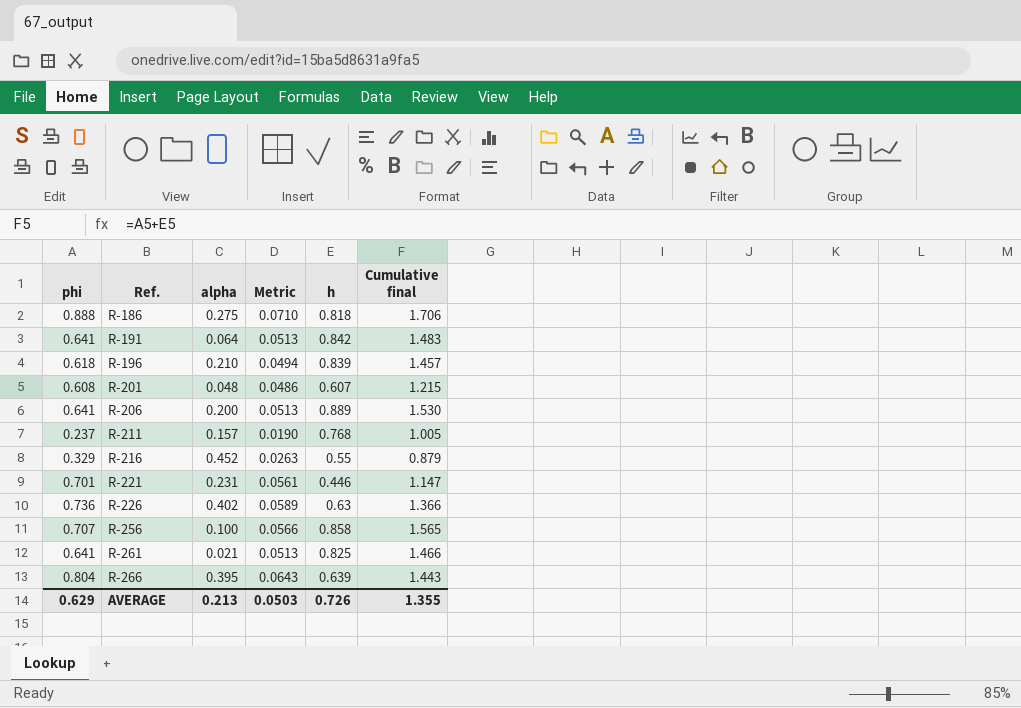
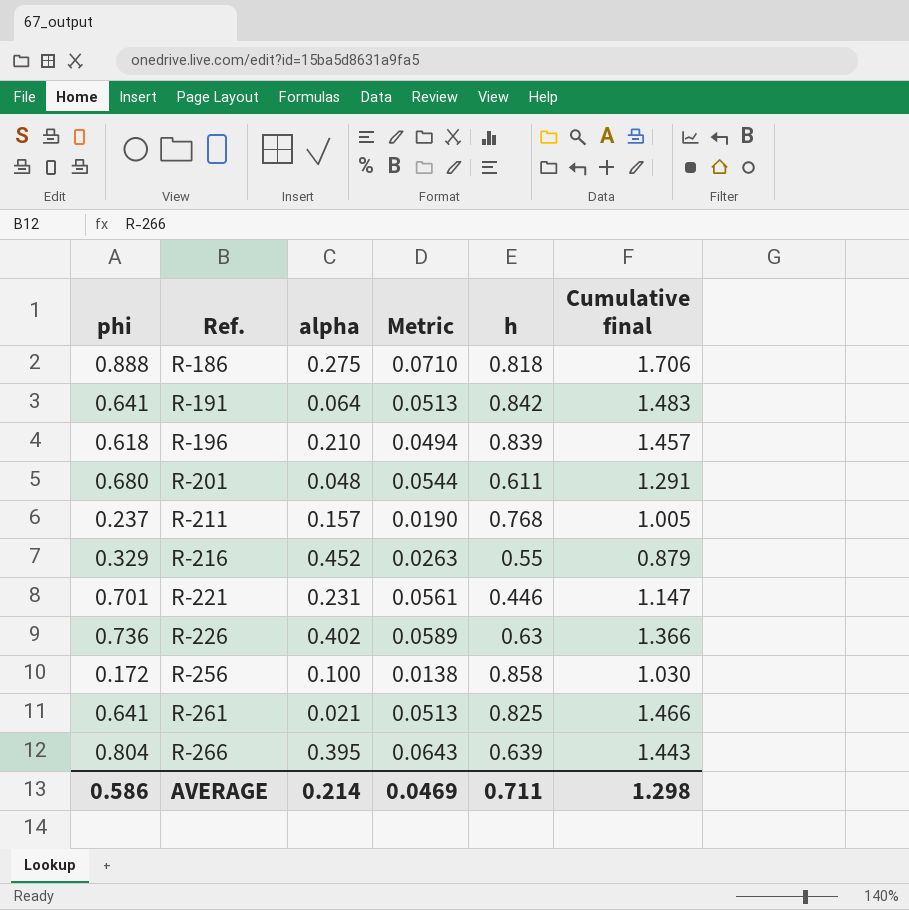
row R-206: 0.641 | 0.200 | 0.0513 | 0.889 | 1.530 -> none
R-201 | phi: 0.608 -> 0.680
R-201 | Metric: 0.0486 -> 0.0544
R-201 | h: 0.607 -> 0.611
R-201 | Cumulative final: 1.215 -> 1.291
R-256 | phi: 0.707 -> 0.172
R-256 | Metric: 0.0566 -> 0.0138
R-256 | Cumulative final: 1.565 -> 1.030
AVERAGE | phi: 0.629 -> 0.586
AVERAGE | alpha: 0.213 -> 0.214
AVERAGE | Metric: 0.0503 -> 0.0469
AVERAGE | h: 0.726 -> 0.711
AVERAGE | Cumulative final: 1.355 -> 1.298

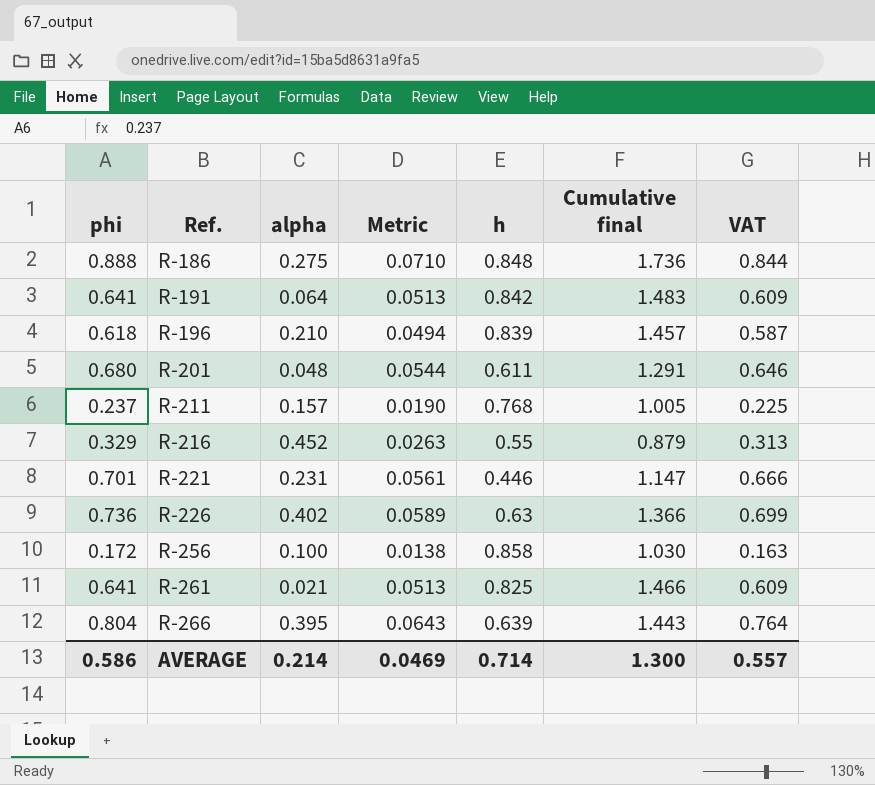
column VAT | formula: none -> [phi] * 0.95
R-186 | h: 0.818 -> 0.848
R-186 | Cumulative final: 1.706 -> 1.736
AVERAGE | h: 0.711 -> 0.714
AVERAGE | Cumulative final: 1.298 -> 1.300

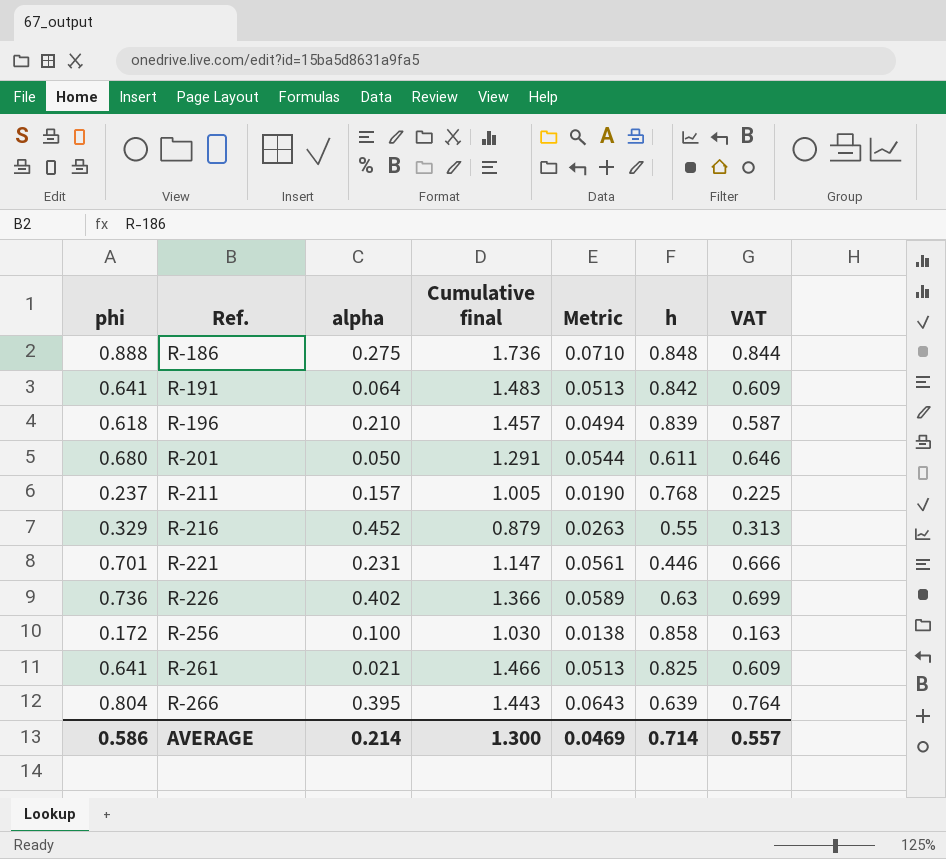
column Cumulative final | position: 6 -> 4
R-201 | alpha: 0.048 -> 0.050

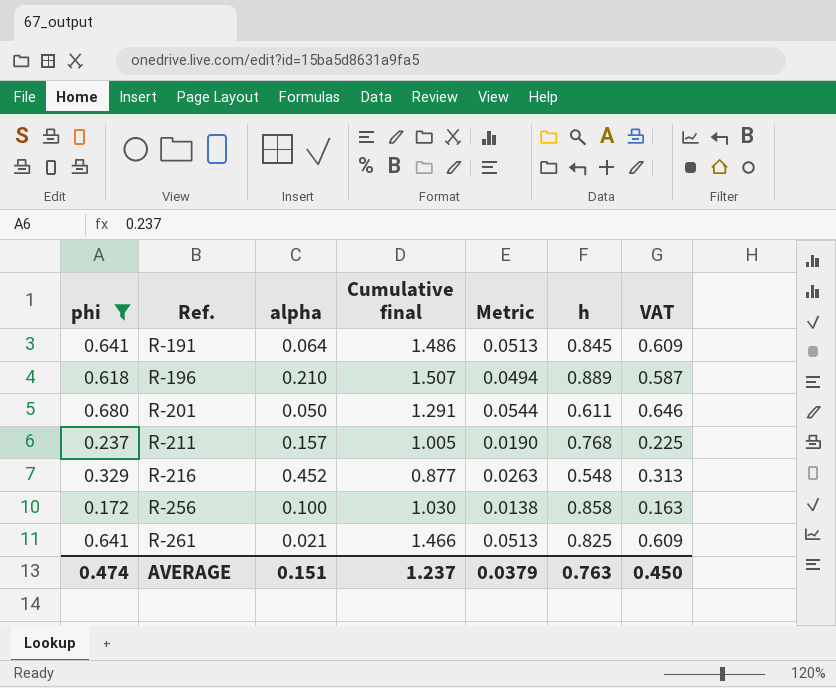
filter: none -> phi <= 0.680
R-191 | Cumulative final: 1.483 -> 1.486
R-191 | h: 0.842 -> 0.845
R-196 | Cumulative final: 1.457 -> 1.507
R-196 | h: 0.839 -> 0.889
R-216 | Cumulative final: 0.879 -> 0.877
R-216 | h: 0.55 -> 0.548
AVERAGE | phi: 0.586 -> 0.474
AVERAGE | alpha: 0.214 -> 0.151
AVERAGE | Cumulative final: 1.300 -> 1.237
AVERAGE | Metric: 0.0469 -> 0.0379
AVERAGE | h: 0.714 -> 0.763
AVERAGE | VAT: 0.557 -> 0.450

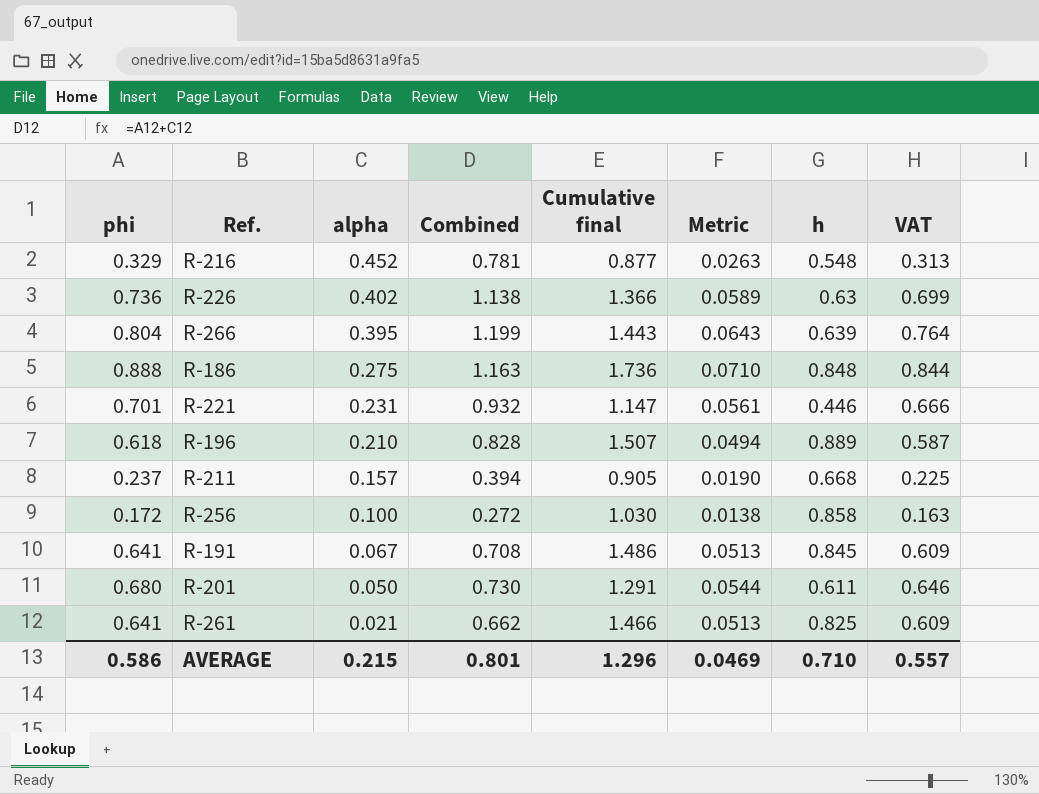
filter: phi <= 0.680 -> none
row order: Ref. ascending -> alpha descending
column Combined | formula: none -> [phi] + [alpha]
R-211 | Cumulative final: 1.005 -> 0.905
R-211 | h: 0.768 -> 0.668
R-191 | alpha: 0.064 -> 0.067
AVERAGE | phi: 0.474 -> 0.586
AVERAGE | alpha: 0.151 -> 0.215
AVERAGE | Cumulative final: 1.237 -> 1.296
AVERAGE | Metric: 0.0379 -> 0.0469
AVERAGE | h: 0.763 -> 0.710
AVERAGE | VAT: 0.450 -> 0.557

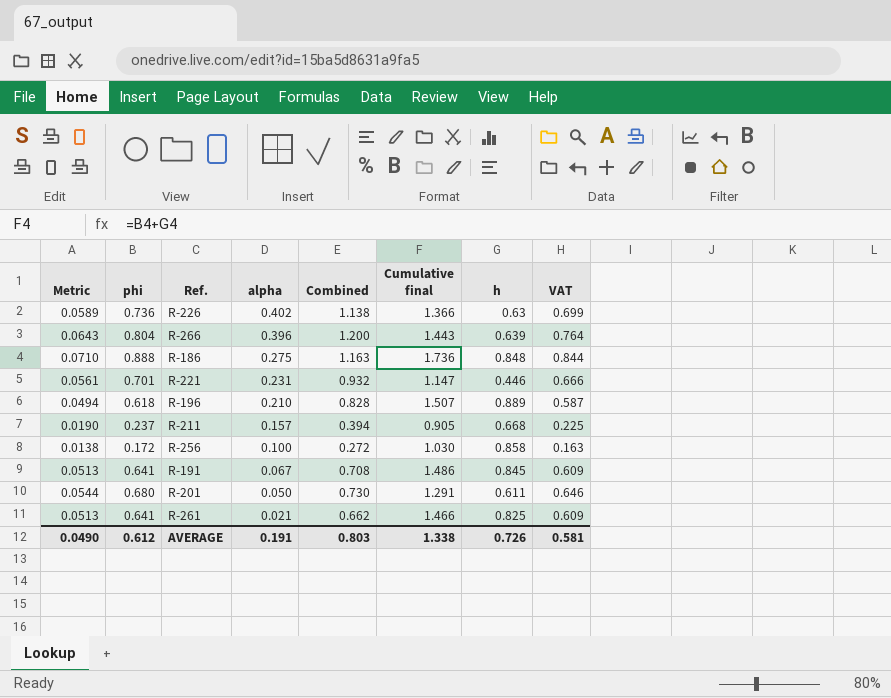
column Metric | position: 6 -> 1
row R-216: 0.329 | 0.452 | 0.781 | 0.877 | 0.0263 | 0.548 | 0.313 -> none
R-266 | alpha: 0.395 -> 0.396
R-266 | Combined: 1.199 -> 1.200
AVERAGE | Metric: 0.0469 -> 0.0490
AVERAGE | phi: 0.586 -> 0.612
AVERAGE | alpha: 0.215 -> 0.191
AVERAGE | Combined: 0.801 -> 0.803
AVERAGE | Cumulative final: 1.296 -> 1.338
AVERAGE | h: 0.710 -> 0.726
AVERAGE | VAT: 0.557 -> 0.581

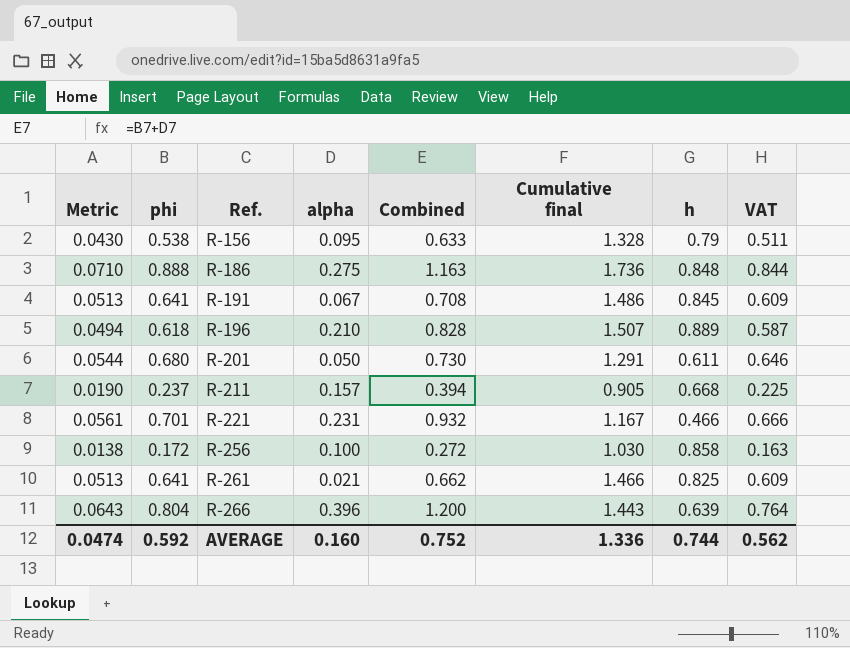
row order: alpha descending -> Ref. ascending
row R-226: 0.0589 | 0.736 | 0.402 | 1.138 | 1.366 | 0.63 | 0.699 -> none
row R-156: none -> 0.0430 | 0.538 | 0.095 | 0.633 | 1.328 | 0.79 | 0.511
R-221 | Cumulative final: 1.147 -> 1.167
R-221 | h: 0.446 -> 0.466
AVERAGE | Metric: 0.0490 -> 0.0474
AVERAGE | phi: 0.612 -> 0.592
AVERAGE | alpha: 0.191 -> 0.160
AVERAGE | Combined: 0.803 -> 0.752
AVERAGE | Cumulative final: 1.338 -> 1.336
AVERAGE | h: 0.726 -> 0.744
AVERAGE | VAT: 0.581 -> 0.562

